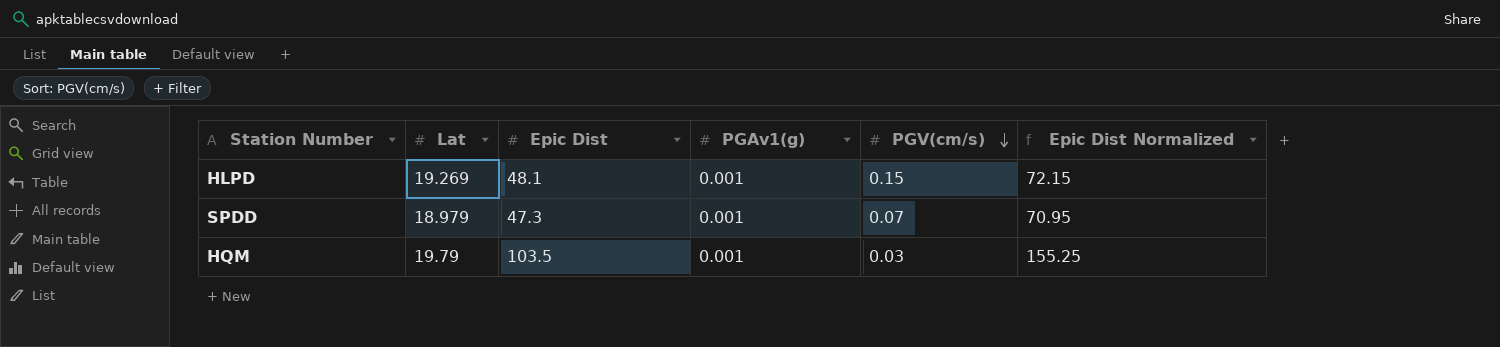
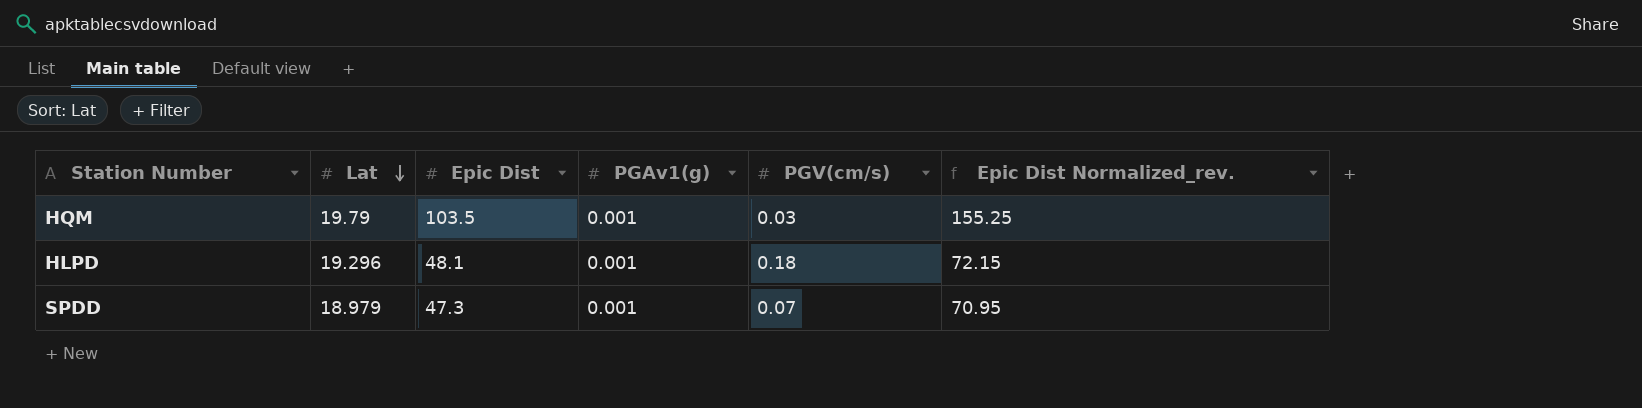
row order: PGV(cm/s) descending -> Lat descending
column name: Epic Dist Normalized -> Epic Dist Normalized_rev.
HLPD | Lat: 19.269 -> 19.296
HLPD | PGV(cm/s): 0.15 -> 0.18

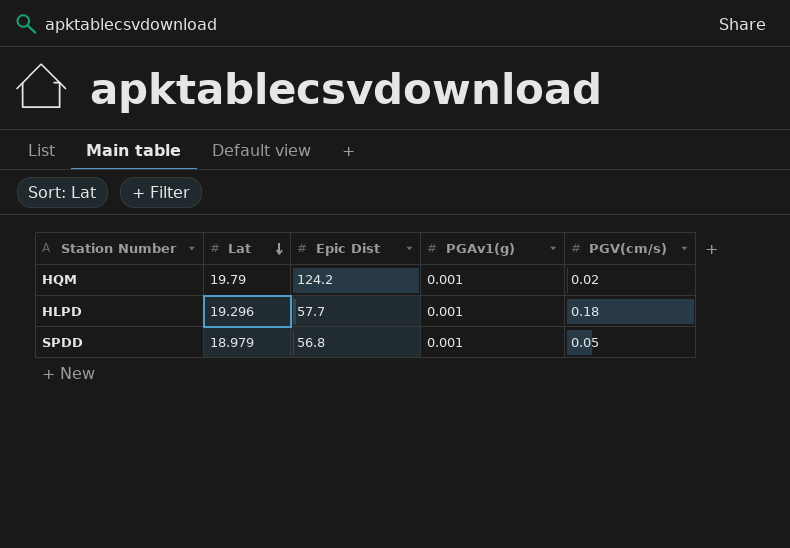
column Epic Dist Normalized_rev. | formula: [Epic Dist] * 1.5 -> none
HQM | Epic Dist: 103.5 -> 124.2
HQM | PGV(cm/s): 0.03 -> 0.02
HLPD | Epic Dist: 48.1 -> 57.7
SPDD | Epic Dist: 47.3 -> 56.8
SPDD | PGV(cm/s): 0.07 -> 0.05

